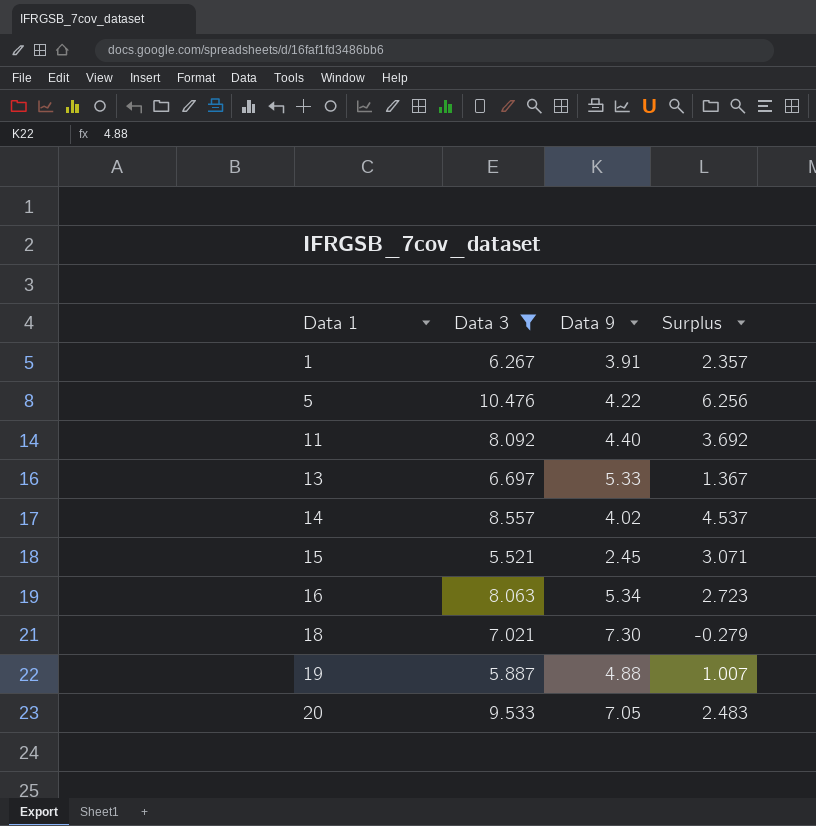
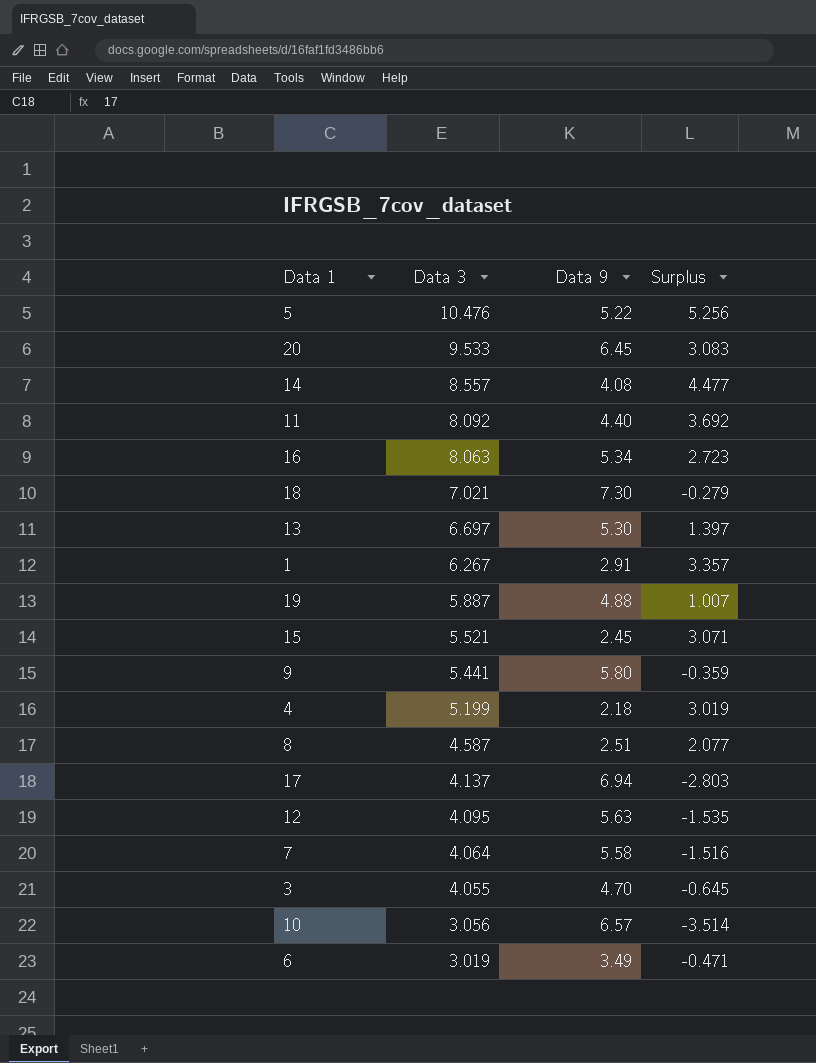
filter: Data 3 >= 5.521 -> none
row order: Data 1 ascending -> Data 3 descending
5 | Data 9: 4.22 -> 5.22
5 | Surplus: 6.256 -> 5.256
20 | Data 9: 7.05 -> 6.45
20 | Surplus: 2.483 -> 3.083
14 | Data 9: 4.02 -> 4.08
14 | Surplus: 4.537 -> 4.477
13 | Data 9: 5.33 -> 5.30
13 | Surplus: 1.367 -> 1.397
1 | Data 9: 3.91 -> 2.91
1 | Surplus: 2.357 -> 3.357

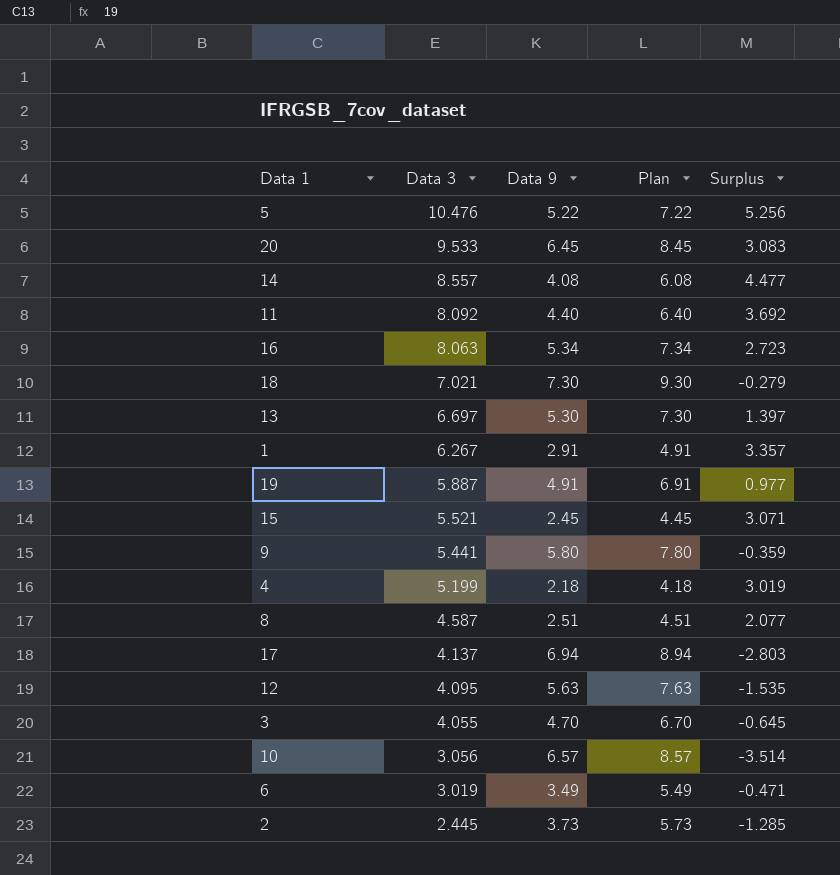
column Plan | formula: none -> [Data 9] + 2
row 7: 4.064 | 5.58 | -1.516 -> none
19 | Data 9: 4.88 -> 4.91
19 | Surplus: 1.007 -> 0.977
row 2: none -> 2.445 | 3.73 | 5.73 | -1.285

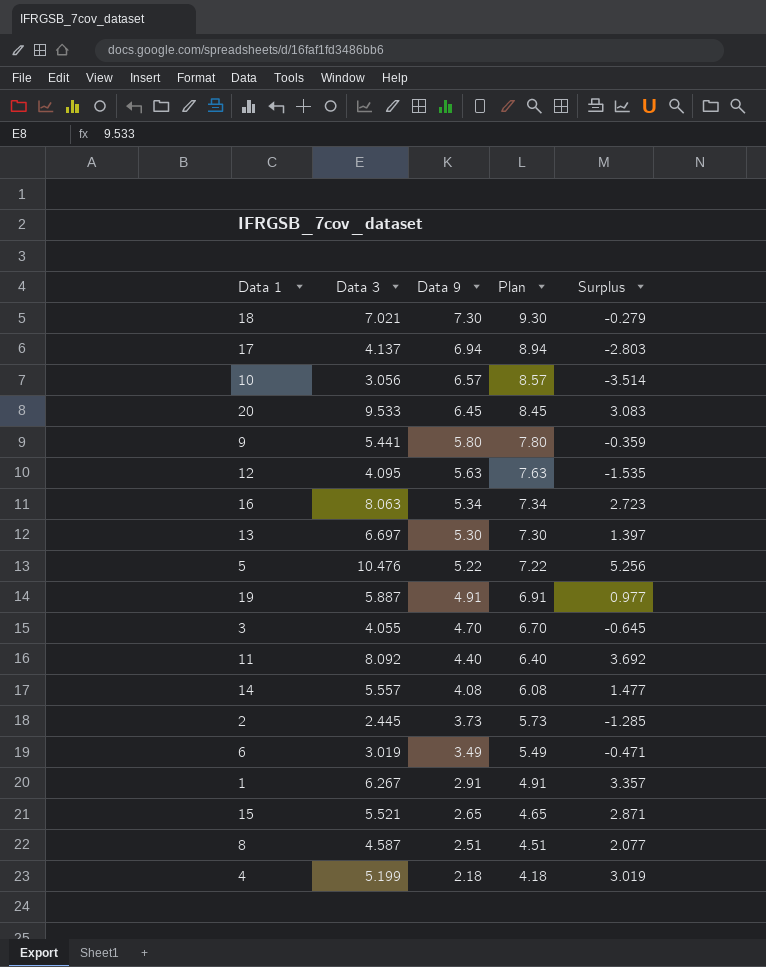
row order: Data 3 descending -> Data 9 descending
14 | Data 3: 8.557 -> 5.557
14 | Surplus: 4.477 -> 1.477
15 | Data 9: 2.45 -> 2.65
15 | Plan: 4.45 -> 4.65
15 | Surplus: 3.071 -> 2.871

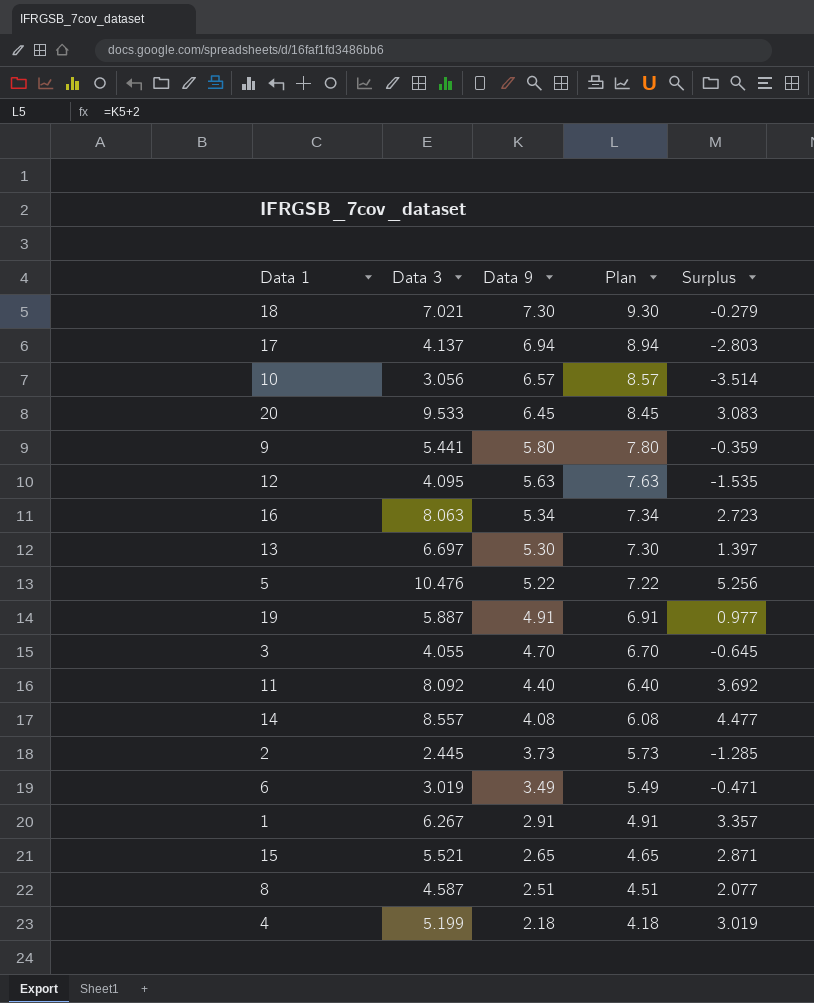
14 | Data 3: 5.557 -> 8.557
14 | Surplus: 1.477 -> 4.477

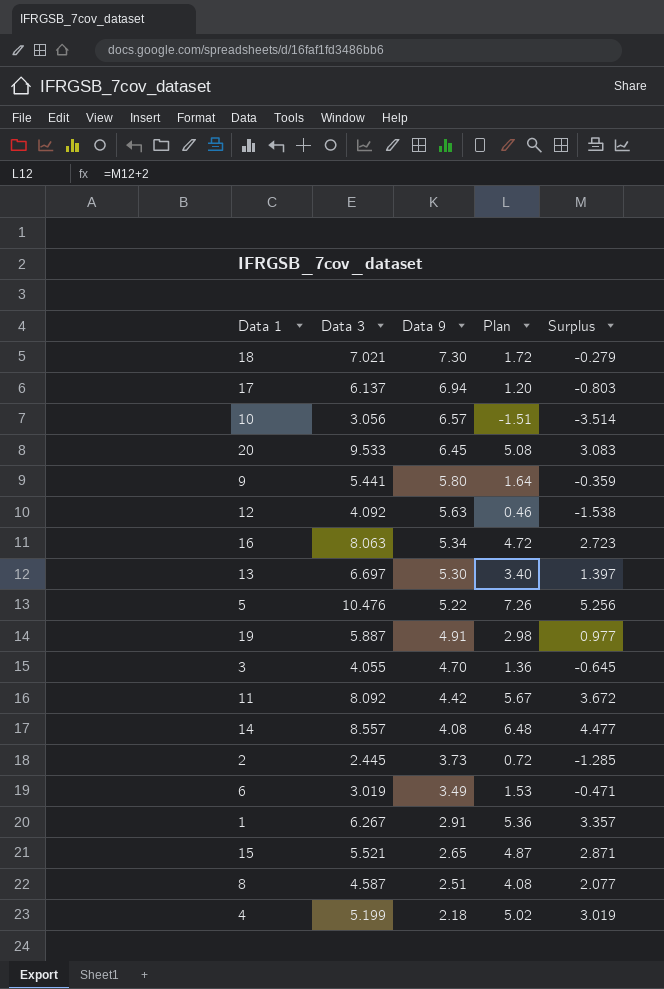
column Plan | formula: [Data 9] + 2 -> [Surplus] + 2
17 | Data 3: 4.137 -> 6.137
17 | Surplus: -2.803 -> -0.803
12 | Data 3: 4.095 -> 4.092
12 | Surplus: -1.535 -> -1.538
11 | Data 9: 4.40 -> 4.42
11 | Surplus: 3.692 -> 3.672

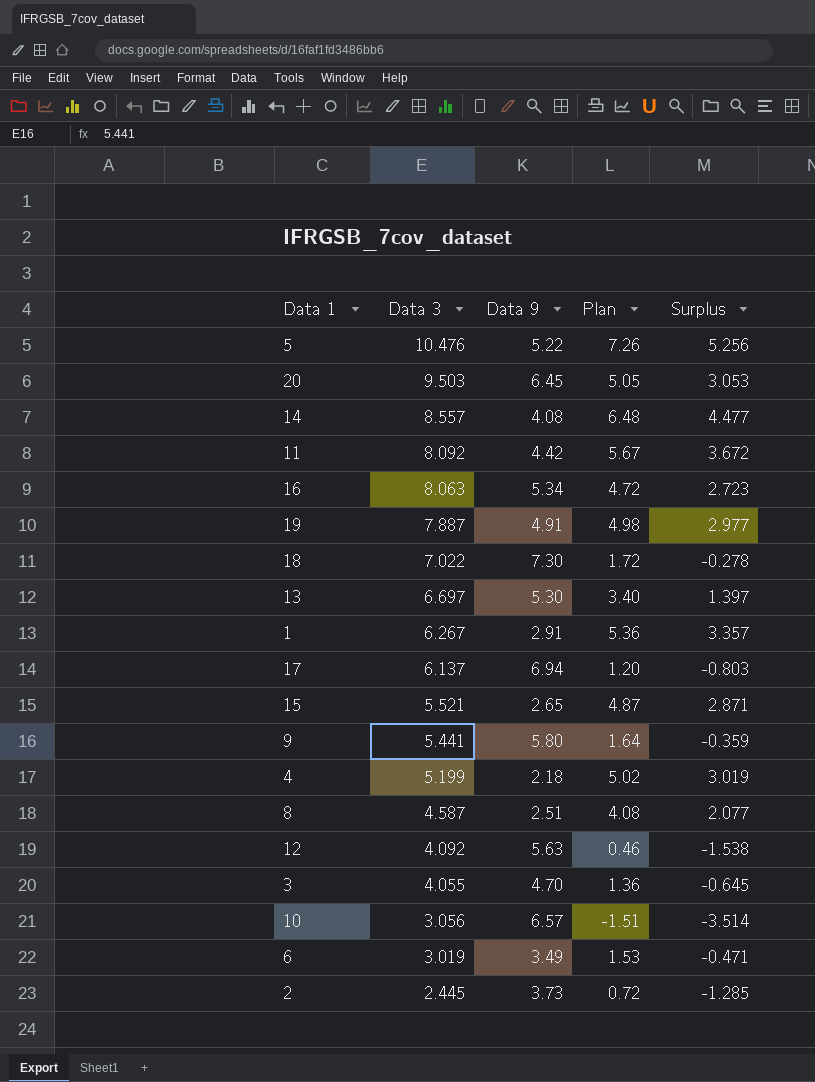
row order: Data 9 descending -> Data 3 descending
20 | Data 3: 9.533 -> 9.503
20 | Plan: 5.08 -> 5.05
20 | Surplus: 3.083 -> 3.053
19 | Data 3: 5.887 -> 7.887
19 | Plan: 2.98 -> 4.98
19 | Surplus: 0.977 -> 2.977
18 | Data 3: 7.021 -> 7.022
18 | Surplus: -0.279 -> -0.278

